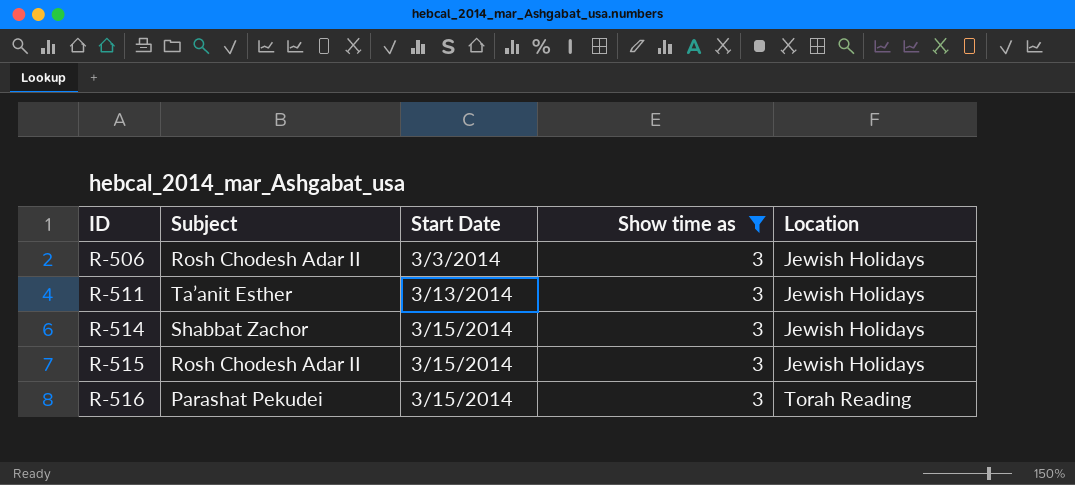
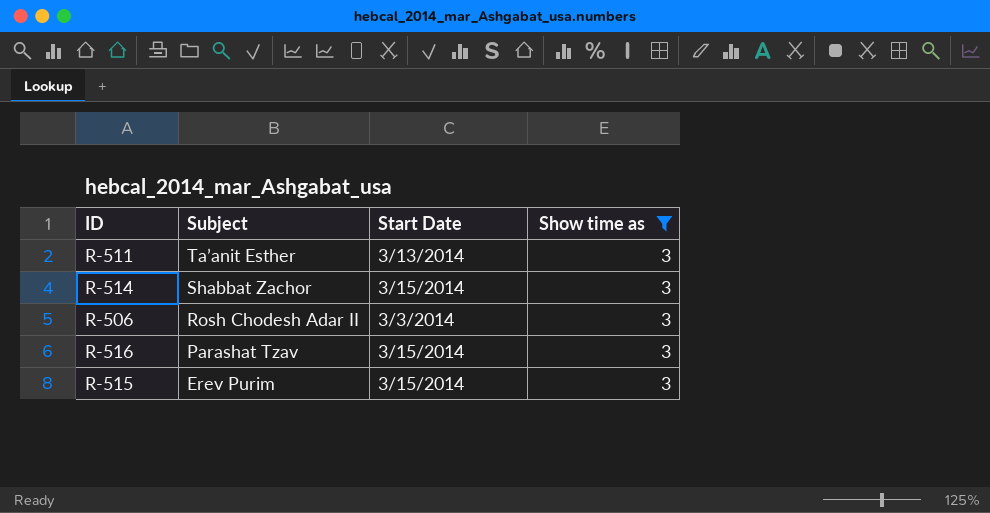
row order: ID ascending -> Subject descending
column Location | position: 5 -> none
R-516 | Subject: Parashat Pekudei -> Parashat Tzav
R-515 | Subject: Rosh Chodesh Adar II -> Erev Purim

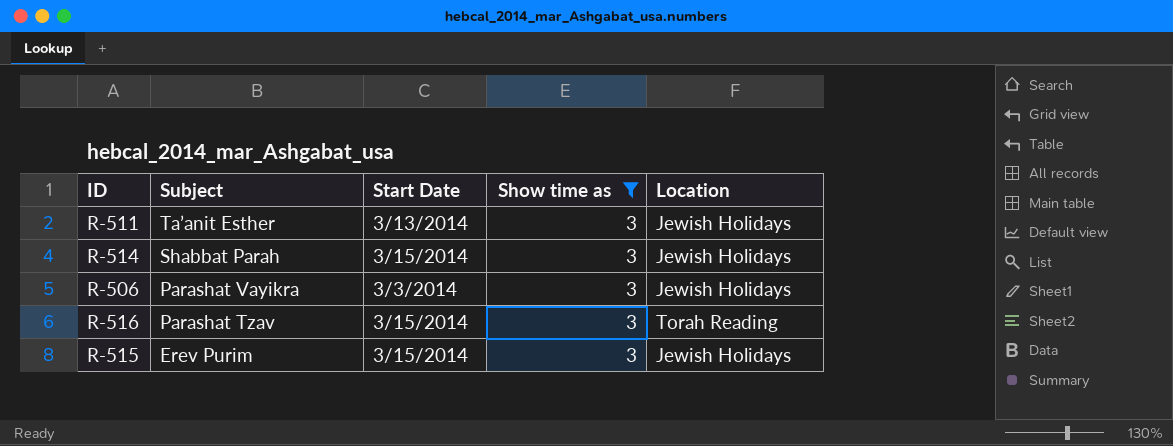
column Location | position: none -> 5
R-514 | Subject: Shabbat Zachor -> Shabbat Parah
R-506 | Subject: Rosh Chodesh Adar II -> Parashat Vayikra

